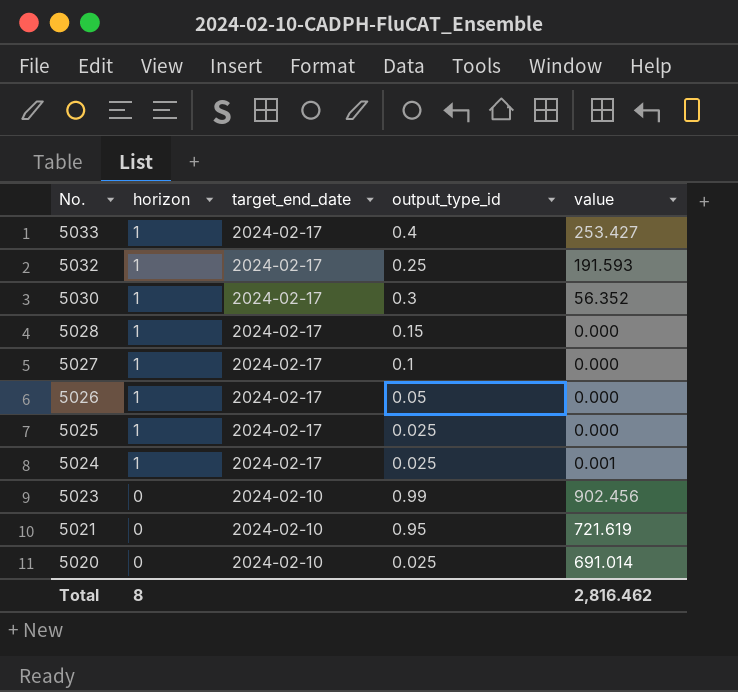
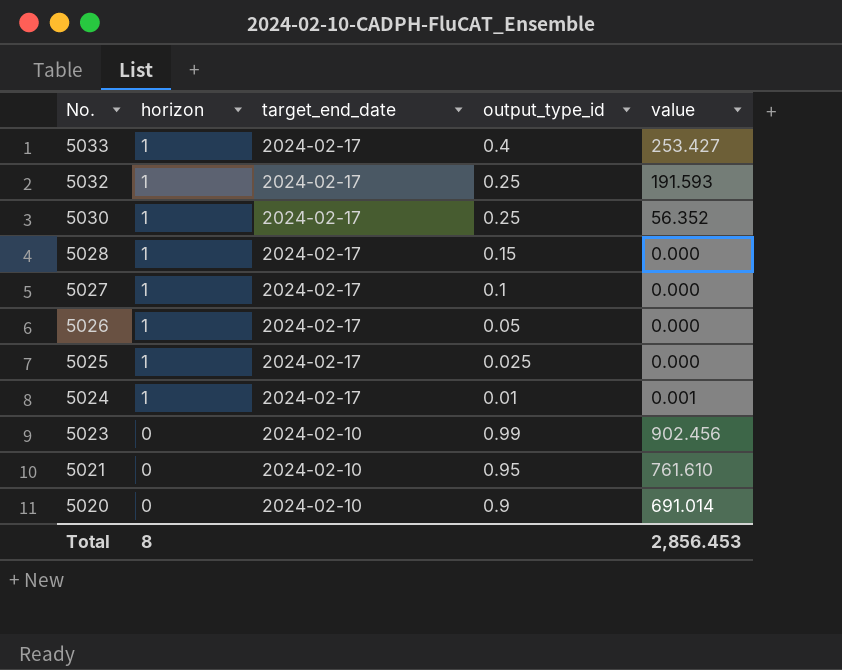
5030 | output_type_id: 0.3 -> 0.25
5024 | output_type_id: 0.025 -> 0.01
5021 | value: 721.619 -> 761.610
5020 | output_type_id: 0.025 -> 0.9
Total | value: 2,816.462 -> 2,856.453

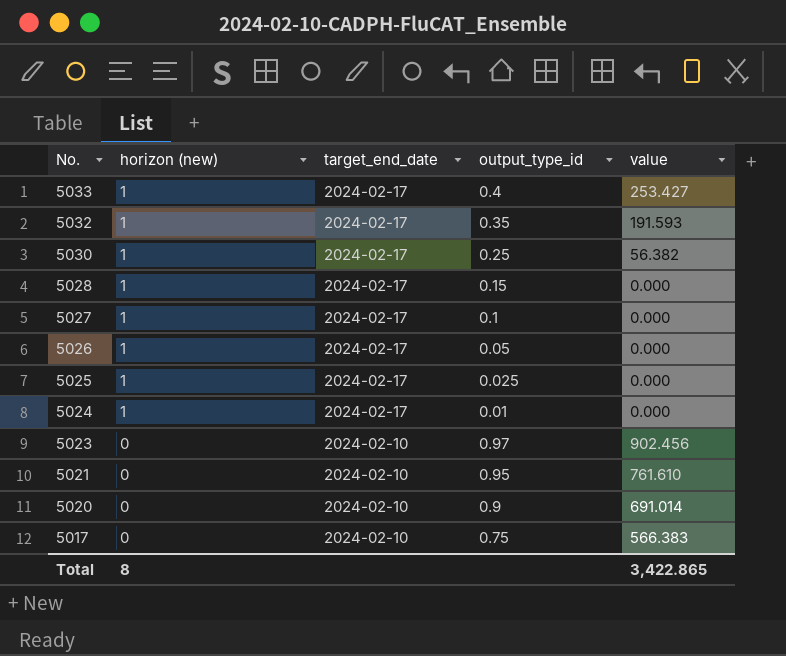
column name: horizon -> horizon (new)
5032 | output_type_id: 0.25 -> 0.35
5030 | value: 56.352 -> 56.382
5024 | value: 0.001 -> 0.000
5023 | output_type_id: 0.99 -> 0.97
row 5017: none -> 0 | 2024-02-10 | 0.75 | 566.383
Total | value: 2,856.453 -> 3,422.865

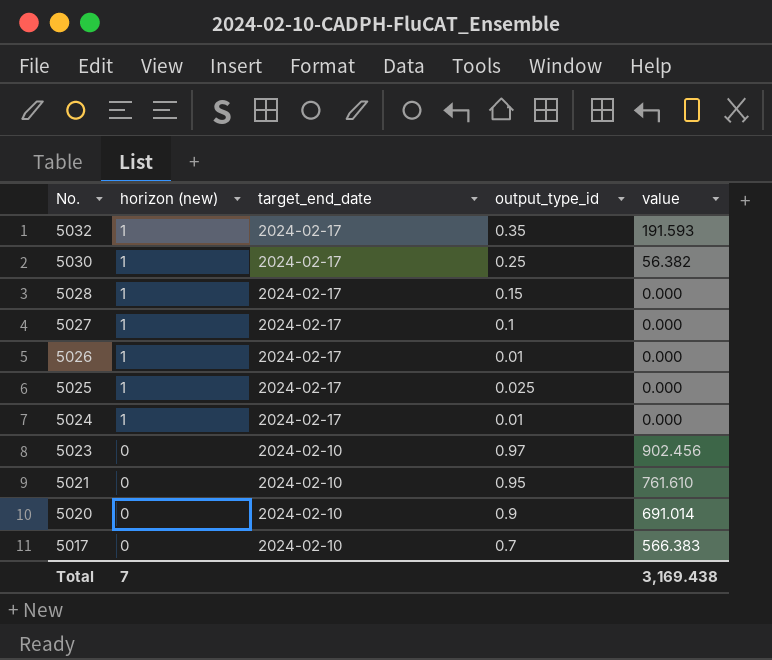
row 5033: 1 | 2024-02-17 | 0.4 | 253.427 -> none
5026 | output_type_id: 0.05 -> 0.01
5017 | output_type_id: 0.75 -> 0.7
Total | horizon (new): 8 -> 7
Total | value: 3,422.865 -> 3,169.438

